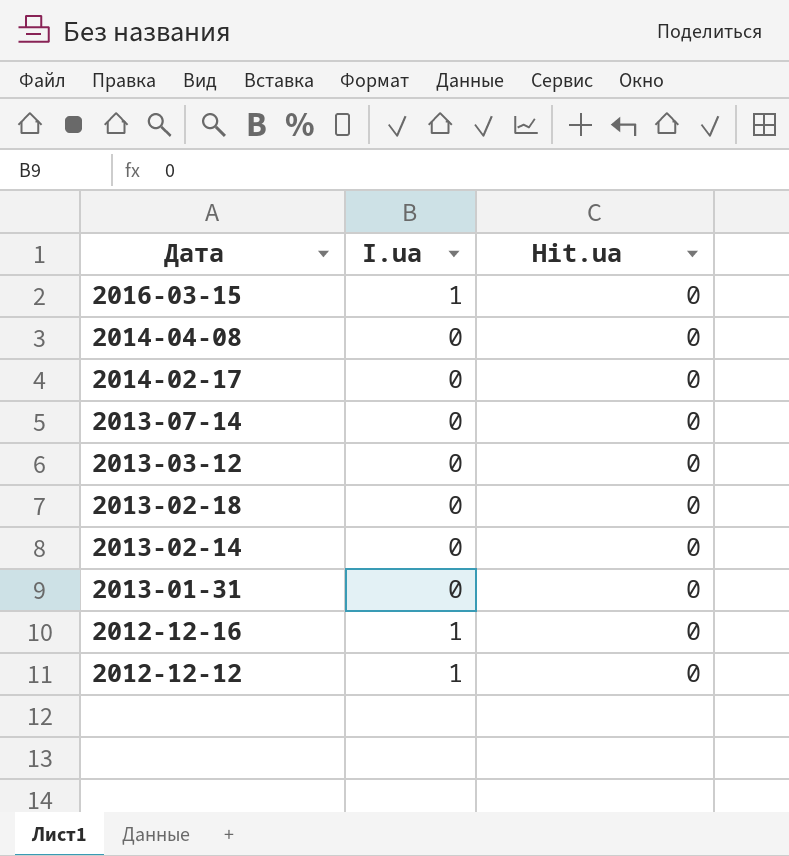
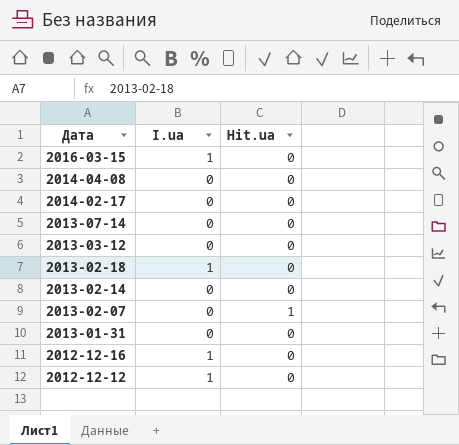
2013-02-18 | I.ua: 0 -> 1
row 2013-02-07: none -> 0 | 1

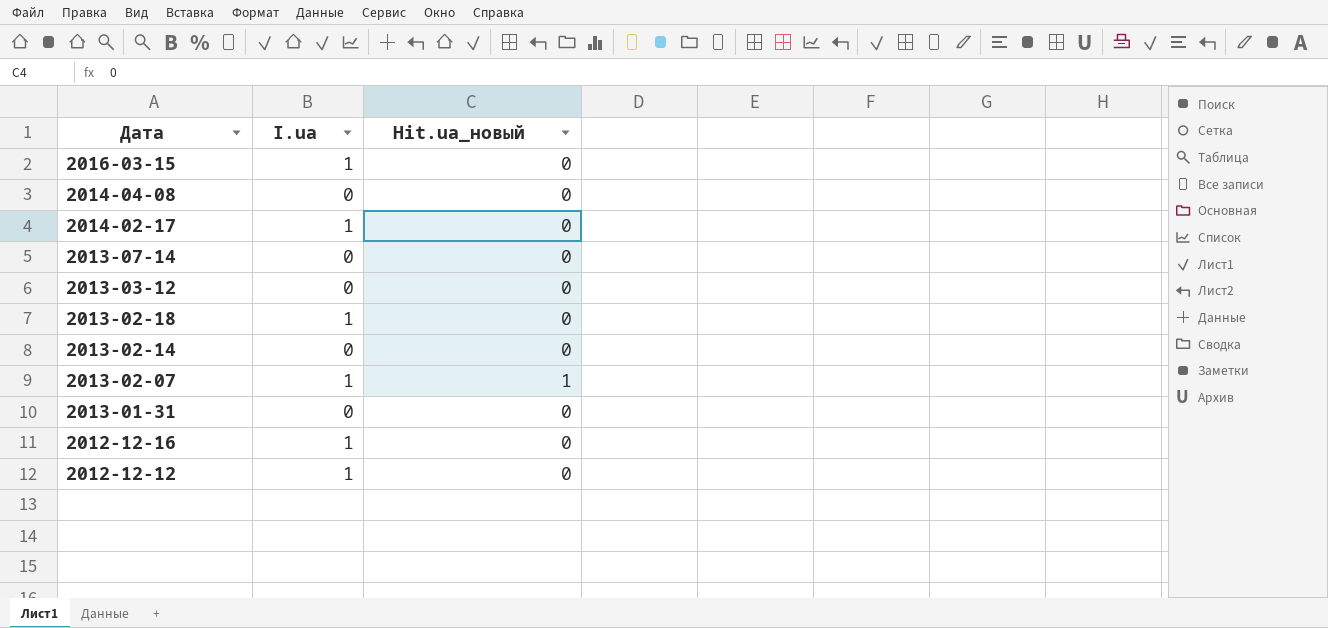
column name: Hit.ua -> Hit.ua_новый
2014-02-17 | I.ua: 0 -> 1
2013-02-07 | I.ua: 0 -> 1

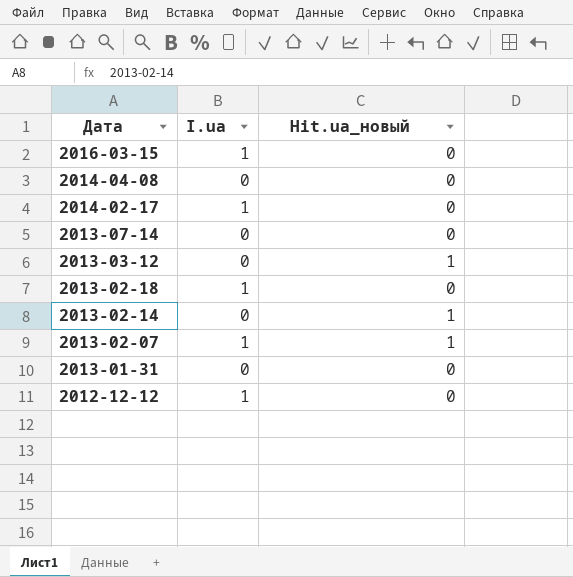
row 2012-12-16: 1 | 0 -> none
2013-03-12 | Hit.ua_новый: 0 -> 1
2013-02-14 | Hit.ua_новый: 0 -> 1

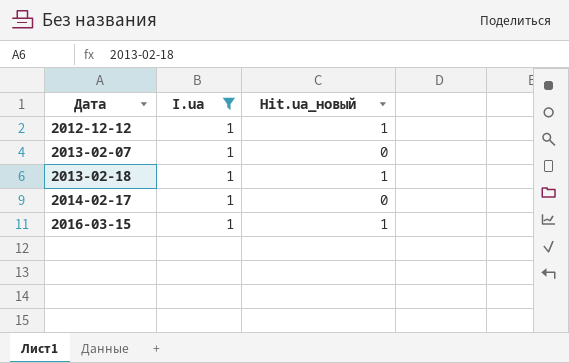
filter: none -> I.ua = 1
row order: Дата descending -> Дата ascending
2012-12-12 | Hit.ua_новый: 0 -> 1
2013-02-07 | Hit.ua_новый: 1 -> 0
2013-02-18 | Hit.ua_новый: 0 -> 1
2016-03-15 | Hit.ua_новый: 0 -> 1

